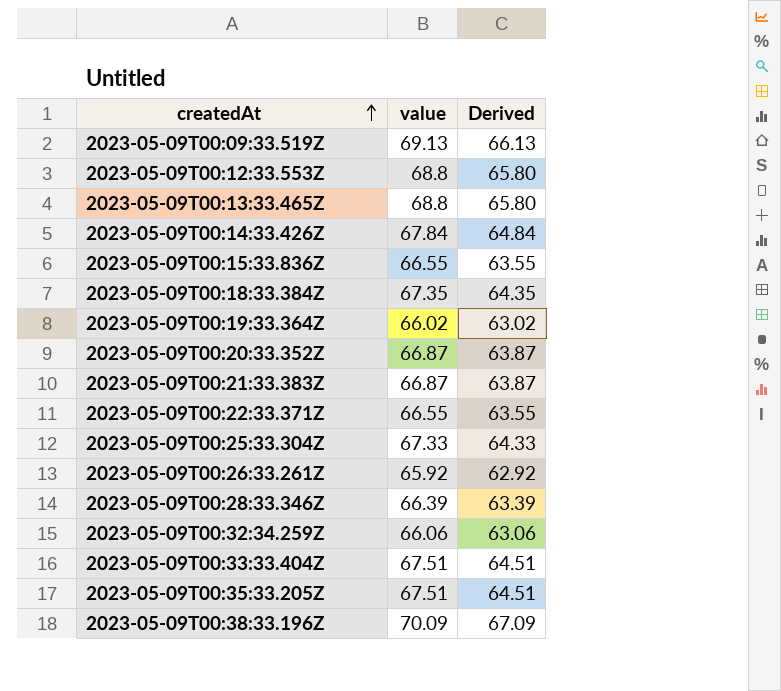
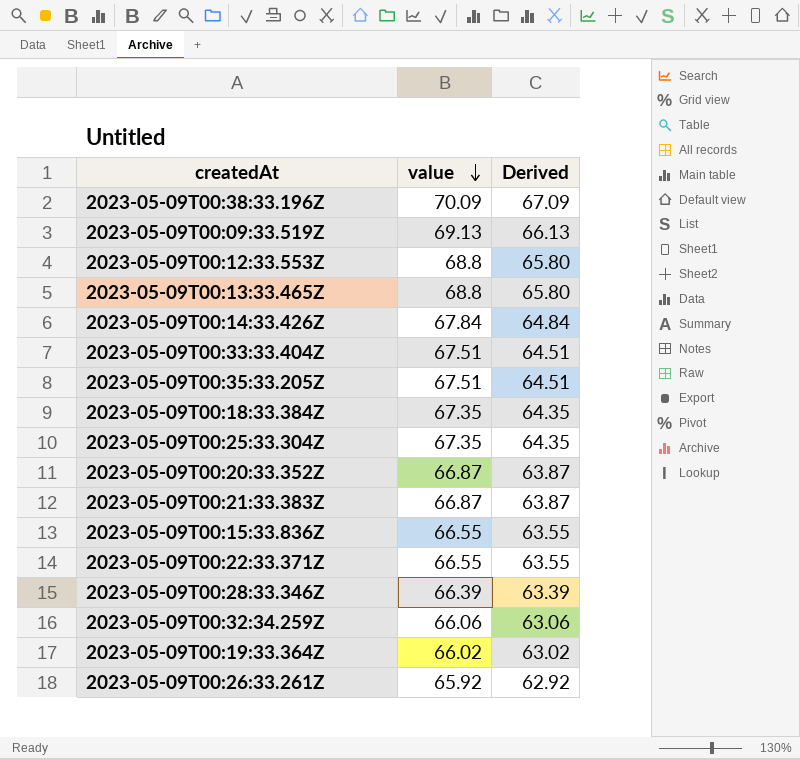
row order: createdAt ascending -> value descending
2023-05-09T00:25:33.304Z | value: 67.33 -> 67.35
2023-05-09T00:25:33.304Z | Derived: 64.33 -> 64.35

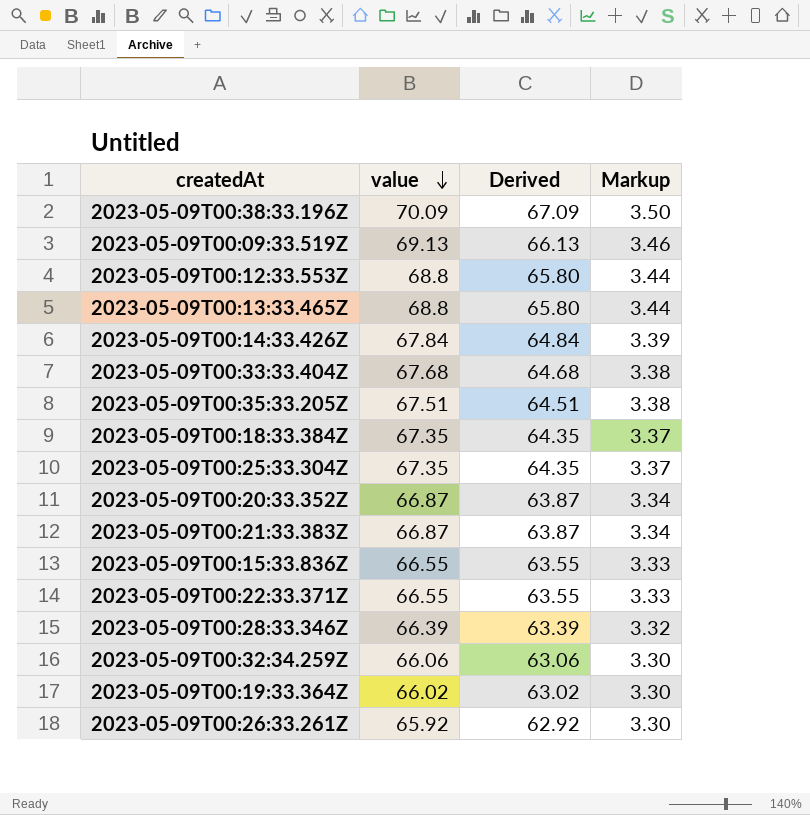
column Markup | formula: none -> [value] * 0.05
2023-05-09T00:33:33.404Z | value: 67.51 -> 67.68
2023-05-09T00:33:33.404Z | Derived: 64.51 -> 64.68

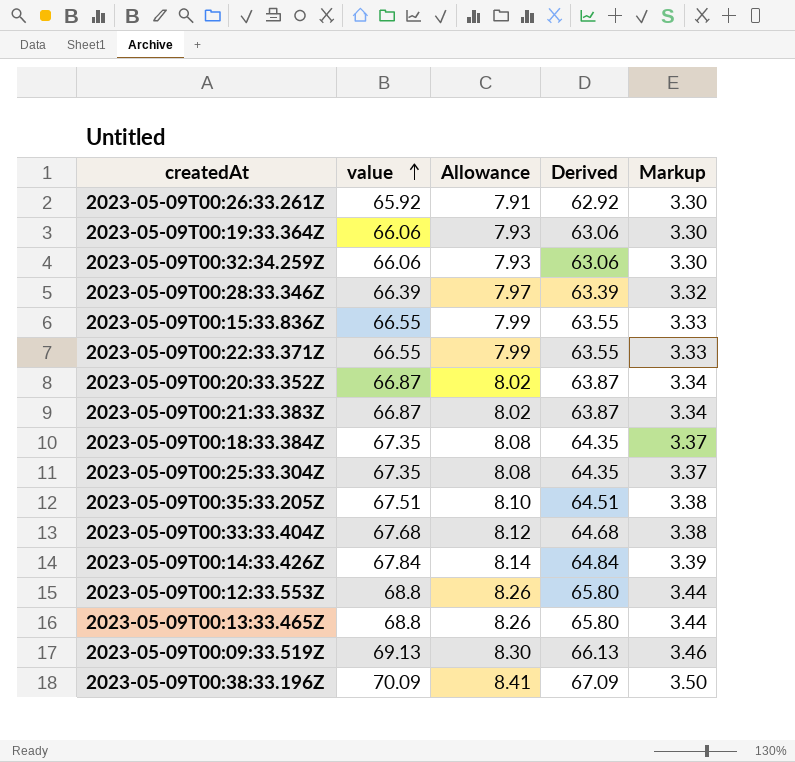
row order: value descending -> value ascending
column Allowance | formula: none -> [value] * 0.12
2023-05-09T00:19:33.364Z | value: 66.02 -> 66.06
2023-05-09T00:19:33.364Z | Derived: 63.02 -> 63.06

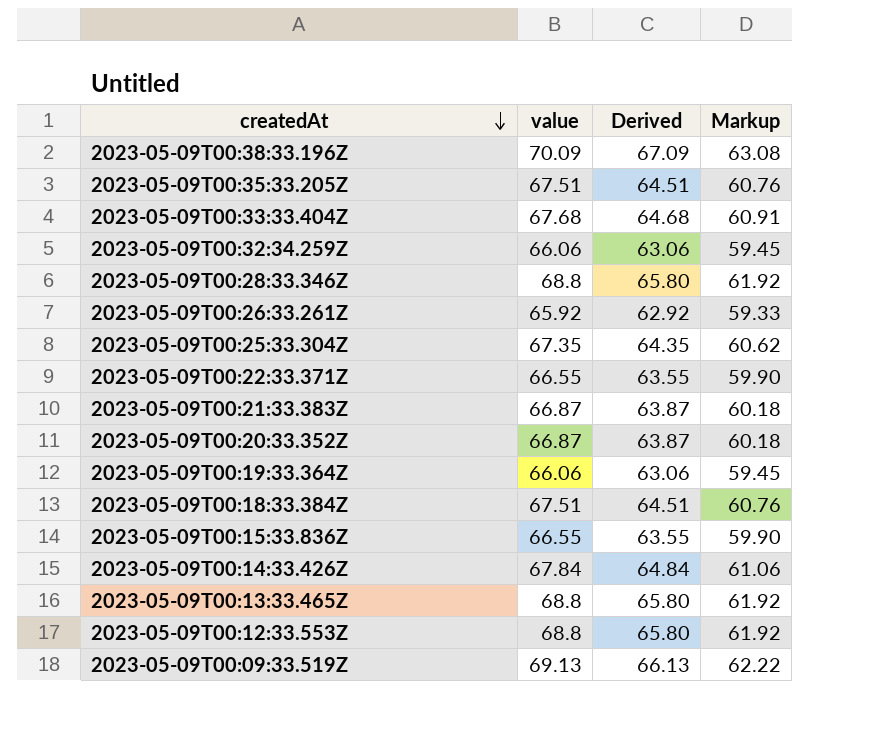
row order: value ascending -> createdAt descending
column Allowance | formula: [value] * 0.12 -> none
column Markup | formula: [value] * 0.05 -> [value] * 0.9
2023-05-09T00:28:33.346Z | value: 66.39 -> 68.8
2023-05-09T00:28:33.346Z | Derived: 63.39 -> 65.80
2023-05-09T00:18:33.384Z | value: 67.35 -> 67.51
2023-05-09T00:18:33.384Z | Derived: 64.35 -> 64.51

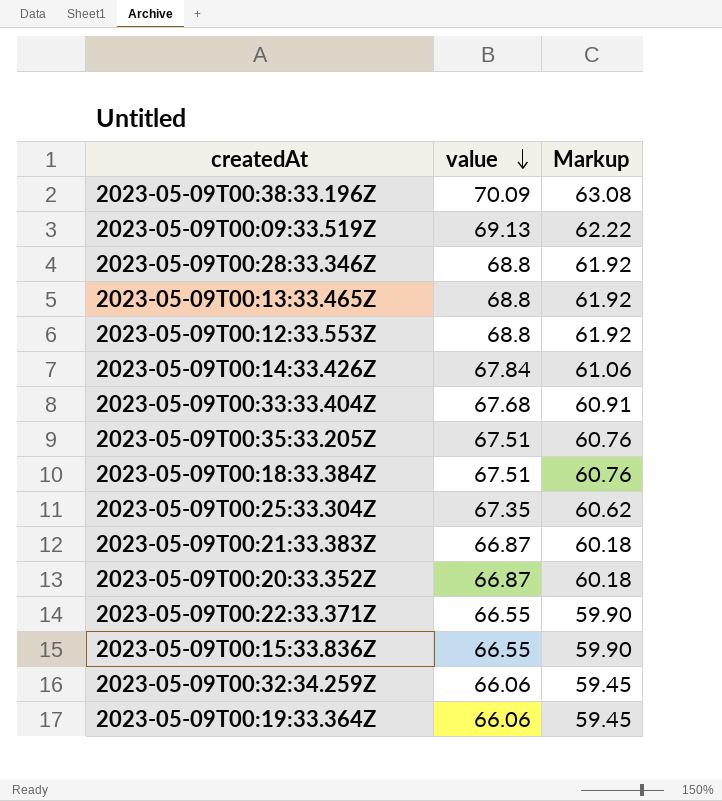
row order: createdAt descending -> value descending
column Derived | formula: [value] - 3 -> none
row 2023-05-09T00:26:33.261Z: 65.92 | 62.92 | 59.33 -> none

